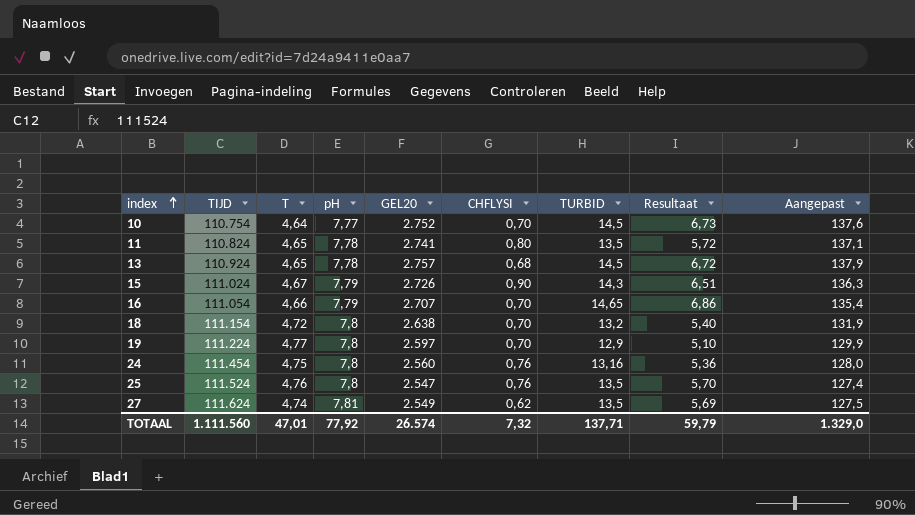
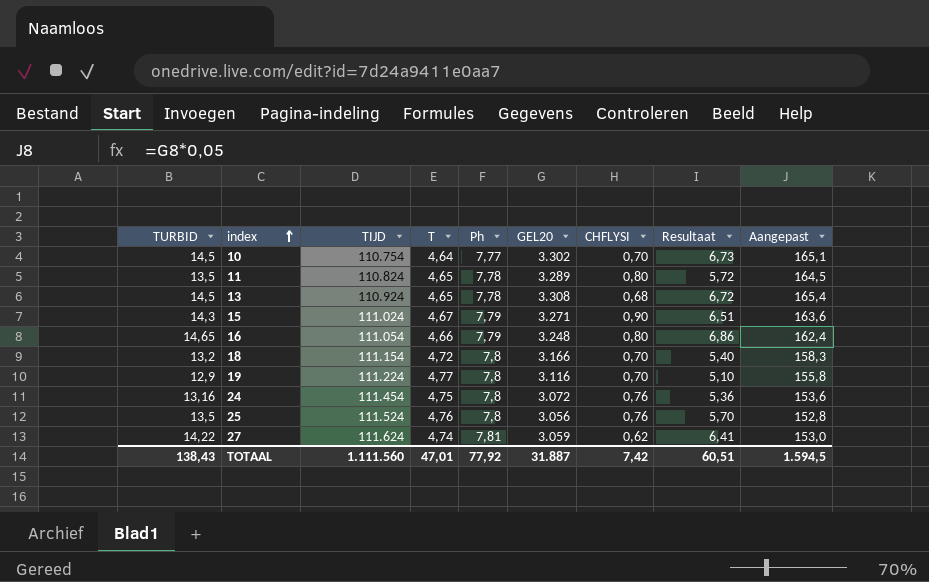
column TURBID | position: 7 -> 1
column name: pH -> Ph
10 | GEL20: 2.752 -> 3.302
10 | Aangepast: 137,6 -> 165,1
11 | GEL20: 2.741 -> 3.289
11 | Aangepast: 137,1 -> 164,5
13 | GEL20: 2.757 -> 3.308
13 | Aangepast: 137,9 -> 165,4
15 | GEL20: 2.726 -> 3.271
15 | Aangepast: 136,3 -> 163,6
16 | GEL20: 2.707 -> 3.248
16 | CHFLYSI: 0,70 -> 0,80
16 | Aangepast: 135,4 -> 162,4
18 | GEL20: 2.638 -> 3.166
18 | Aangepast: 131,9 -> 158,3
19 | GEL20: 2.597 -> 3.116
19 | Aangepast: 129,9 -> 155,8
24 | GEL20: 2.560 -> 3.072
24 | Aangepast: 128,0 -> 153,6
25 | GEL20: 2.547 -> 3.056
25 | Aangepast: 127,4 -> 152,8
27 | TURBID: 13,5 -> 14,22
27 | GEL20: 2.549 -> 3.059
27 | Resultaat: 5,69 -> 6,41
27 | Aangepast: 127,5 -> 153,0
TOTAAL | TURBID: 137,71 -> 138,43
TOTAAL | GEL20: 26.574 -> 31.887
TOTAAL | CHFLYSI: 7,32 -> 7,42
TOTAAL | Resultaat: 59,79 -> 60,51
TOTAAL | Aangepast: 1.329,0 -> 1.594,5

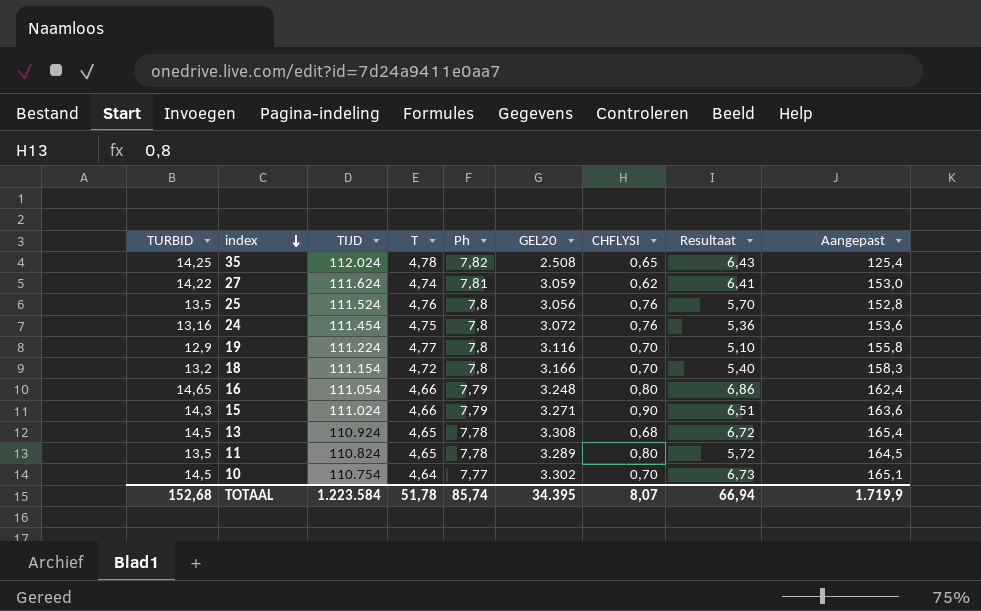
row order: index ascending -> index descending
row 35: none -> 14,25 | 112.024 | 4,78 | 7,82 | 2.508 | 0,65 | 6,43 | 125,4
15 | T: 4,67 -> 4,66
TOTAAL | TURBID: 138,43 -> 152,68
TOTAAL | TIJD: 1.111.560 -> 1.223.584
TOTAAL | T: 47,01 -> 51,78
TOTAAL | Ph: 77,92 -> 85,74
TOTAAL | GEL20: 31.887 -> 34.395
TOTAAL | CHFLYSI: 7,42 -> 8,07
TOTAAL | Resultaat: 60,51 -> 66,94
TOTAAL | Aangepast: 1.594,5 -> 1.719,9

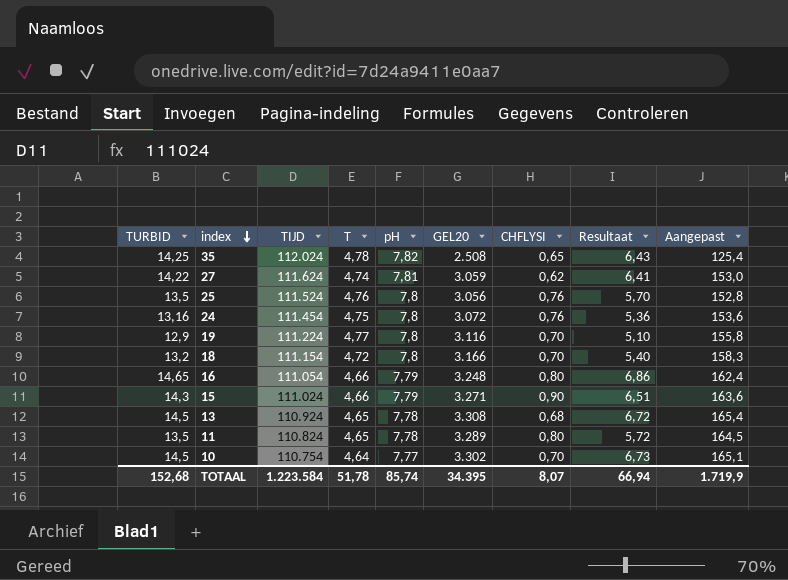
column name: Ph -> pH

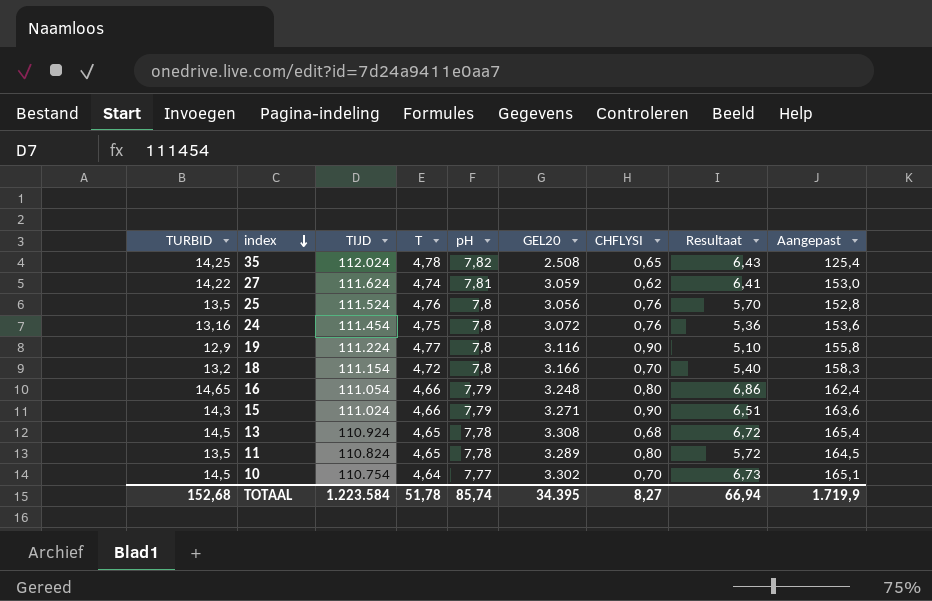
19 | CHFLYSI: 0,70 -> 0,90
TOTAAL | CHFLYSI: 8,07 -> 8,27

